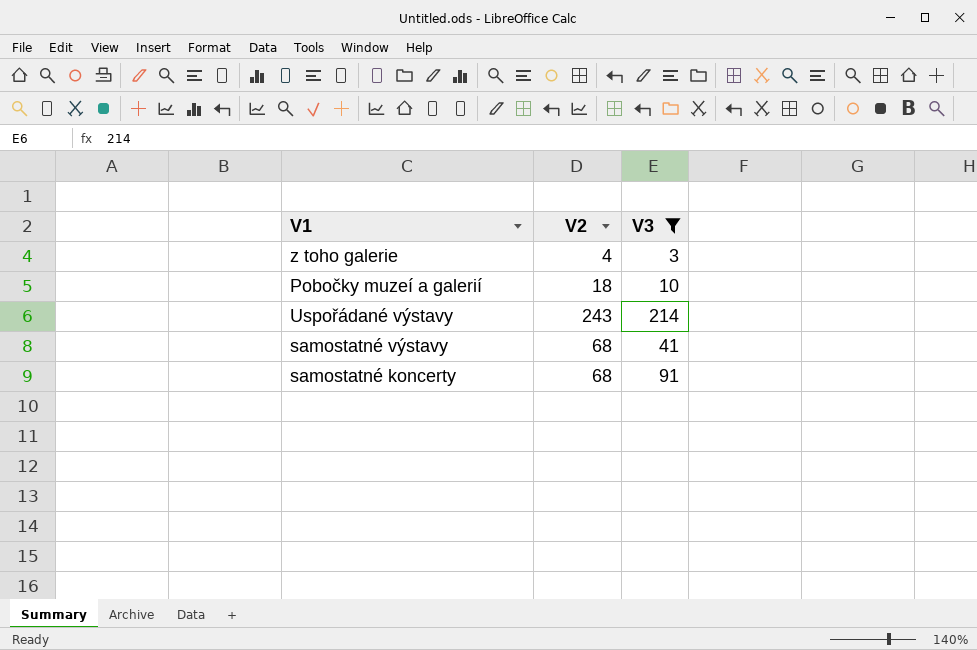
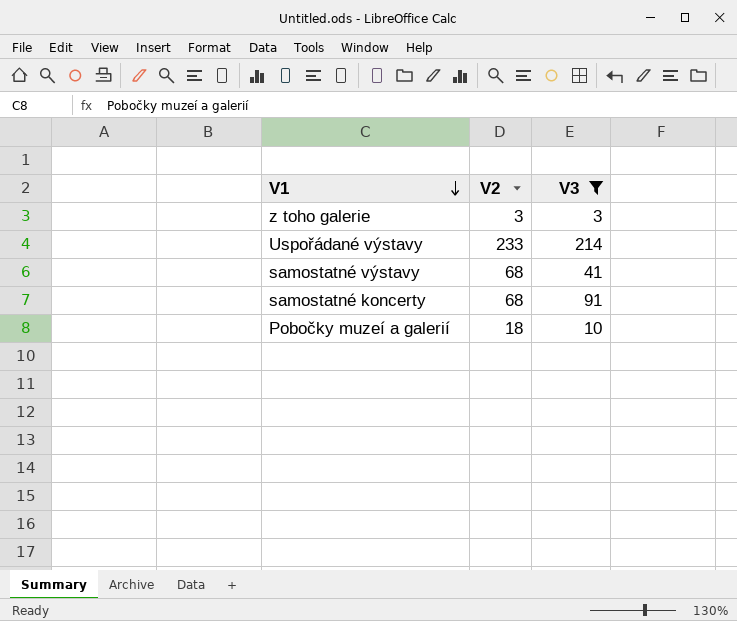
row order: none -> V1 descending
z toho galerie | V2: 4 -> 3
Uspořádané výstavy | V2: 243 -> 233

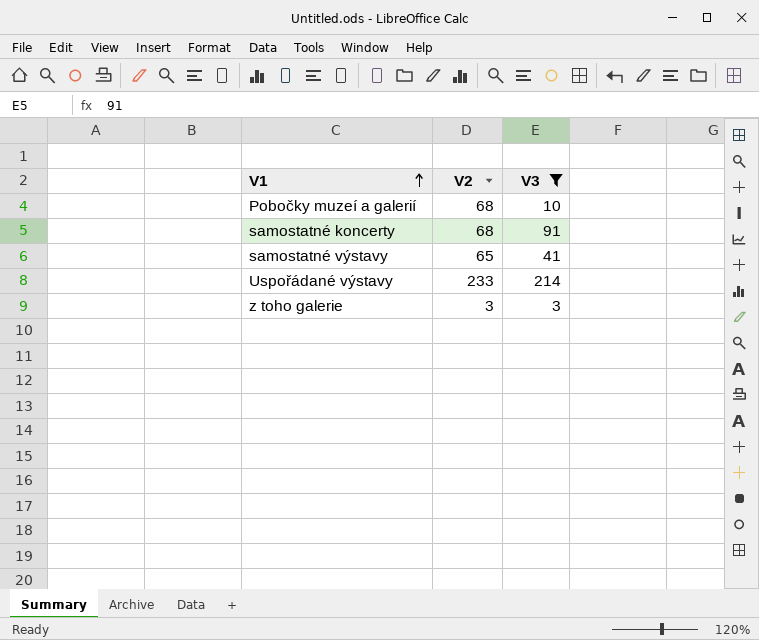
row order: V1 descending -> V1 ascending
Pobočky muzeí a galerií | V2: 18 -> 68
samostatné výstavy | V2: 68 -> 65

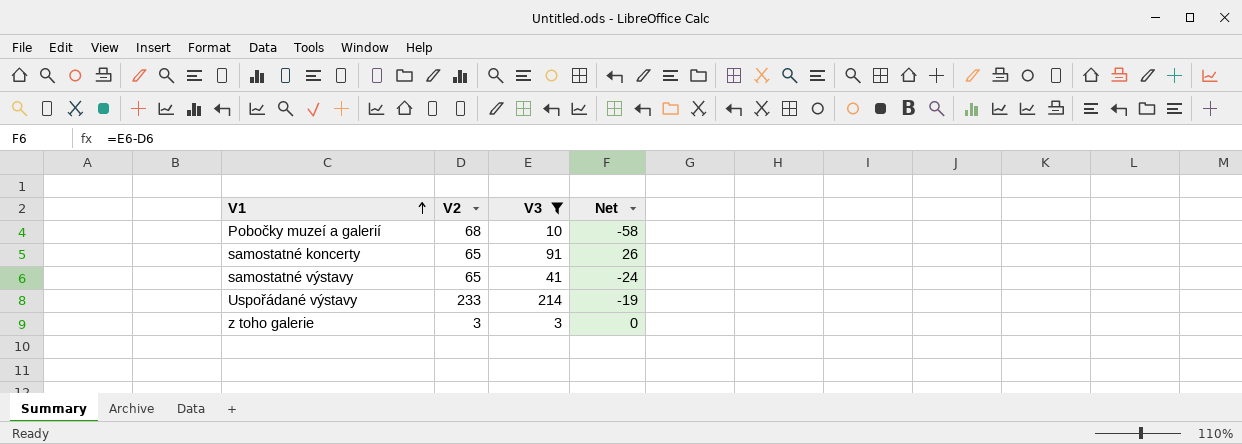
column Net | formula: none -> [V3] - [V2]
samostatné koncerty | V2: 68 -> 65

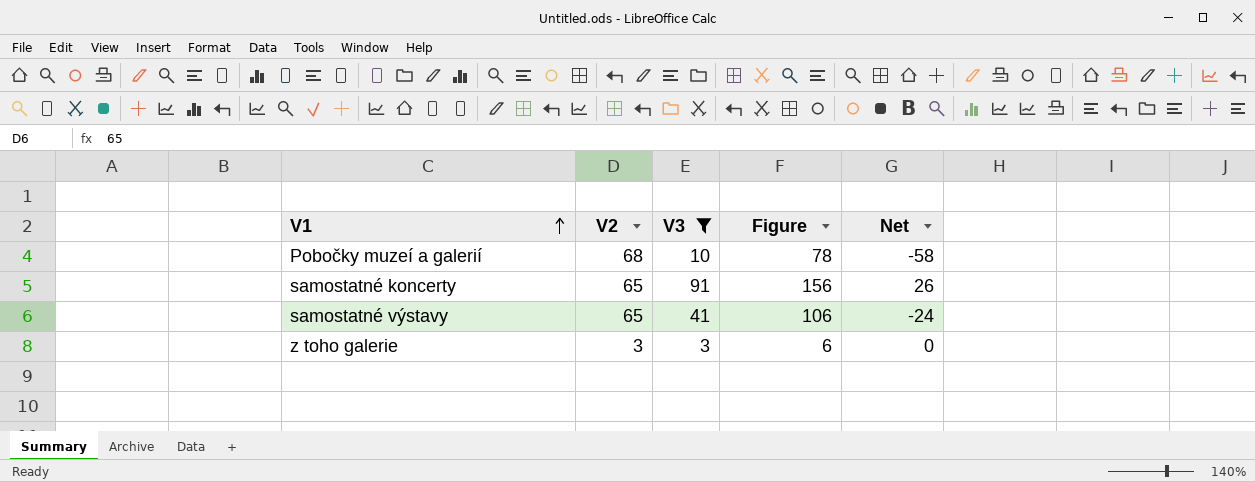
column Figure | formula: none -> [V2] + [V3]
row Uspořádané výstavy: 233 | 214 | -19 -> none

